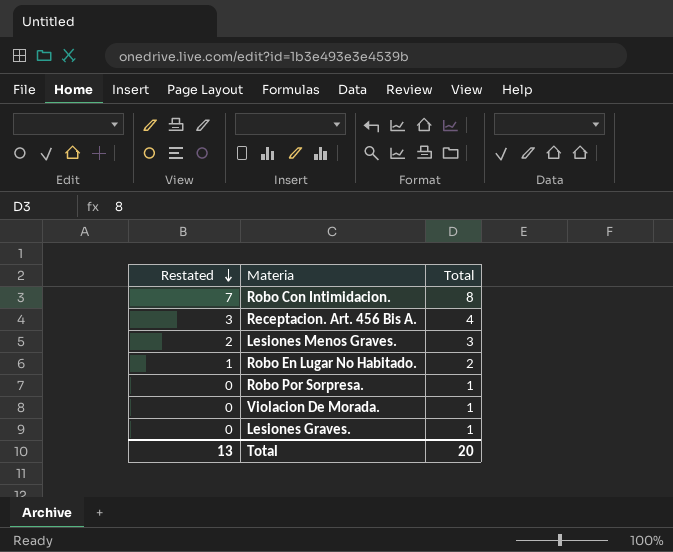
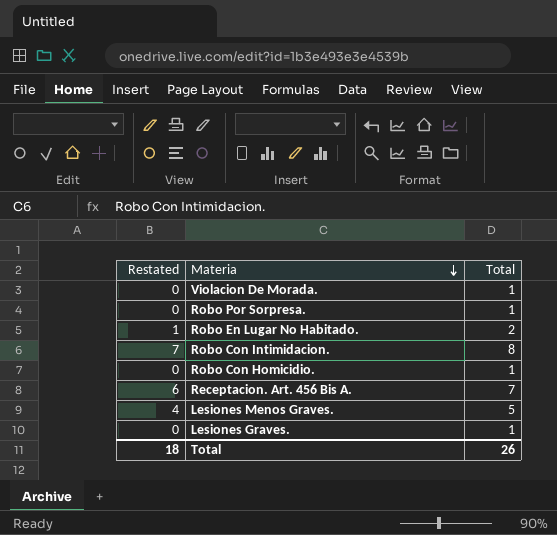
row order: Restated descending -> Materia descending
row Robo Con Homicidio.: none -> 0 | 1
Receptacion. Art. 456 Bis A. | Restated: 3 -> 6
Receptacion. Art. 456 Bis A. | Total: 4 -> 7
Lesiones Menos Graves. | Restated: 2 -> 4
Lesiones Menos Graves. | Total: 3 -> 5
Total | Restated: 13 -> 18
Total | Total: 20 -> 26

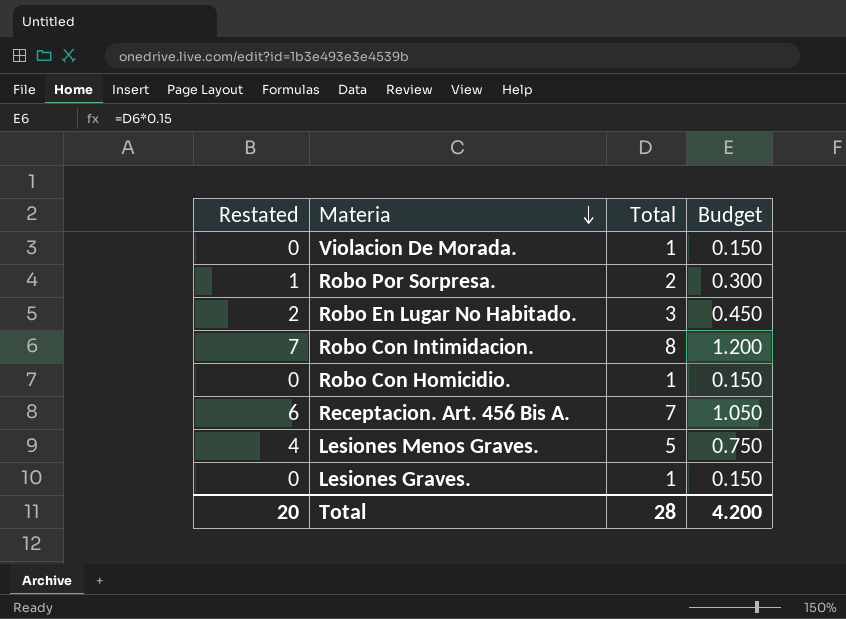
column Budget | formula: none -> [Total] * 0.15
Robo Por Sorpresa. | Restated: 0 -> 1
Robo Por Sorpresa. | Total: 1 -> 2
Robo En Lugar No Habitado. | Restated: 1 -> 2
Robo En Lugar No Habitado. | Total: 2 -> 3
Total | Restated: 18 -> 20
Total | Total: 26 -> 28

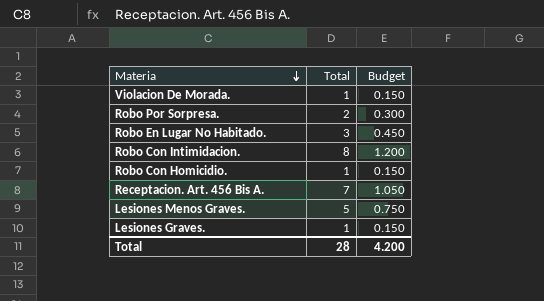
column Restated | formula: [Total] - 1 -> none

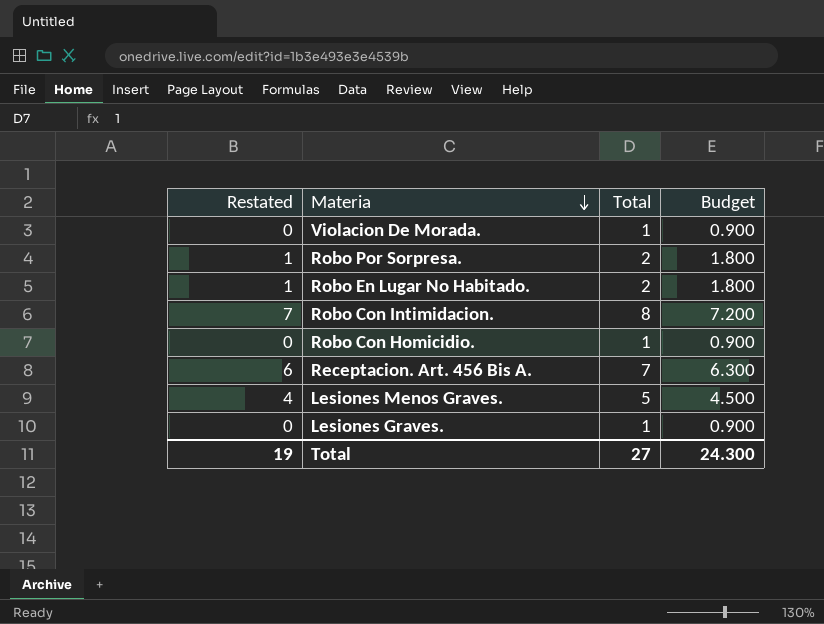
column Restated | formula: none -> [Total] - 1
column Budget | formula: [Total] * 0.15 -> [Total] * 0.9
Robo En Lugar No Habitado. | Total: 3 -> 2
Total | Total: 28 -> 27
Total | Budget: 4.200 -> 24.300

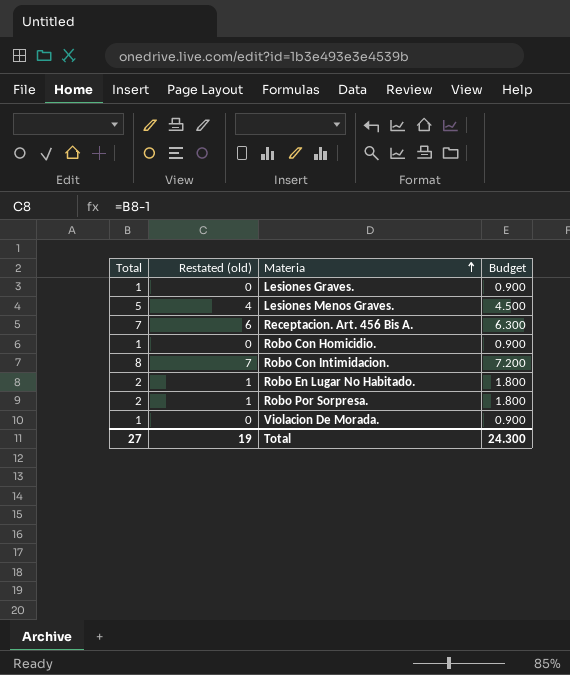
row order: Materia descending -> Materia ascending
column Total | position: 3 -> 1
column name: Restated -> Restated (old)

